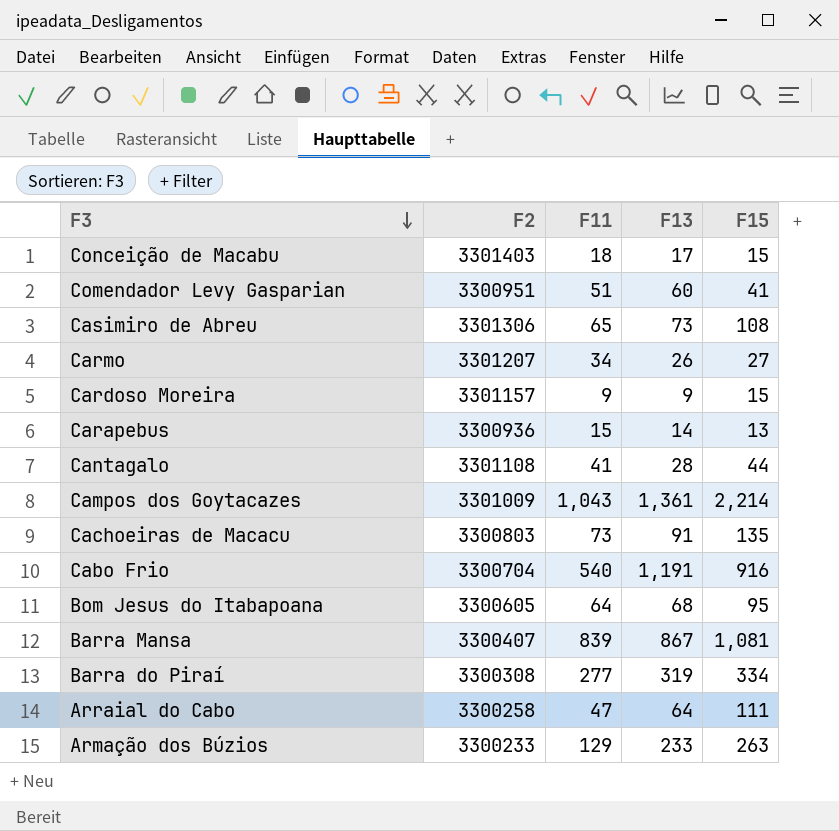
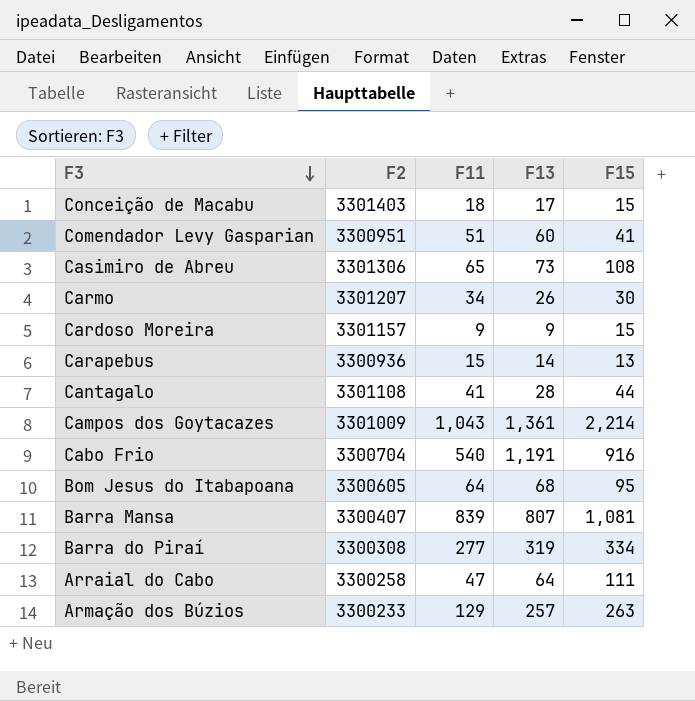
row Cachoeiras de Macacu: 3300803 | 73 | 91 | 135 -> none
Carmo | F15: 27 -> 30
Barra Mansa | F13: 867 -> 807
Armação dos Búzios | F13: 233 -> 257

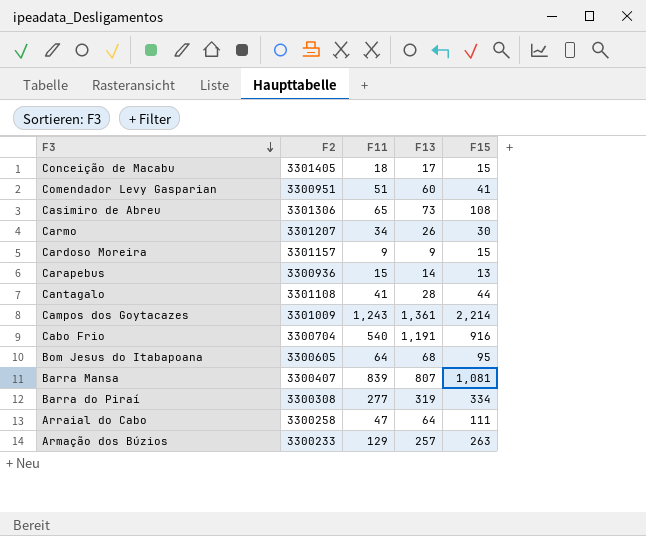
Conceição de Macabu | F2: 3301403 -> 3301405
Campos dos Goytacazes | F11: 1,043 -> 1,243

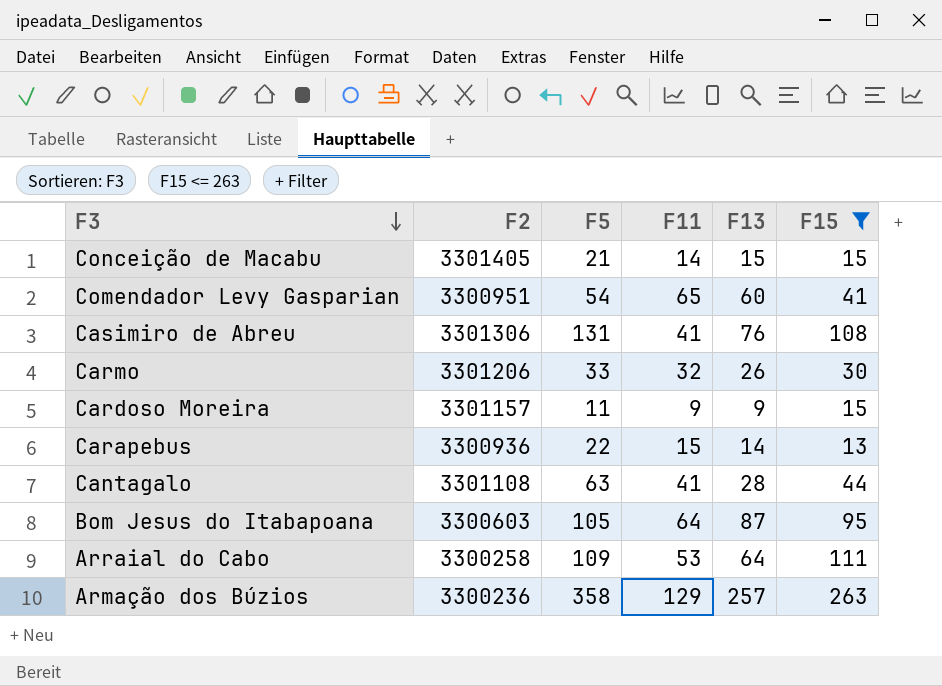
filter: none -> F15 <= 263
column F5 | position: none -> 3
Conceição de Macabu | F11: 18 -> 14
Conceição de Macabu | F13: 17 -> 15
Comendador Levy Gasparian | F11: 51 -> 65
Casimiro de Abreu | F11: 65 -> 41
Casimiro de Abreu | F13: 73 -> 76
Carmo | F2: 3301207 -> 3301206
Carmo | F11: 34 -> 32
Bom Jesus do Itabapoana | F2: 3300605 -> 3300603
Bom Jesus do Itabapoana | F13: 68 -> 87
Arraial do Cabo | F11: 47 -> 53
Armação dos Búzios | F2: 3300233 -> 3300236

